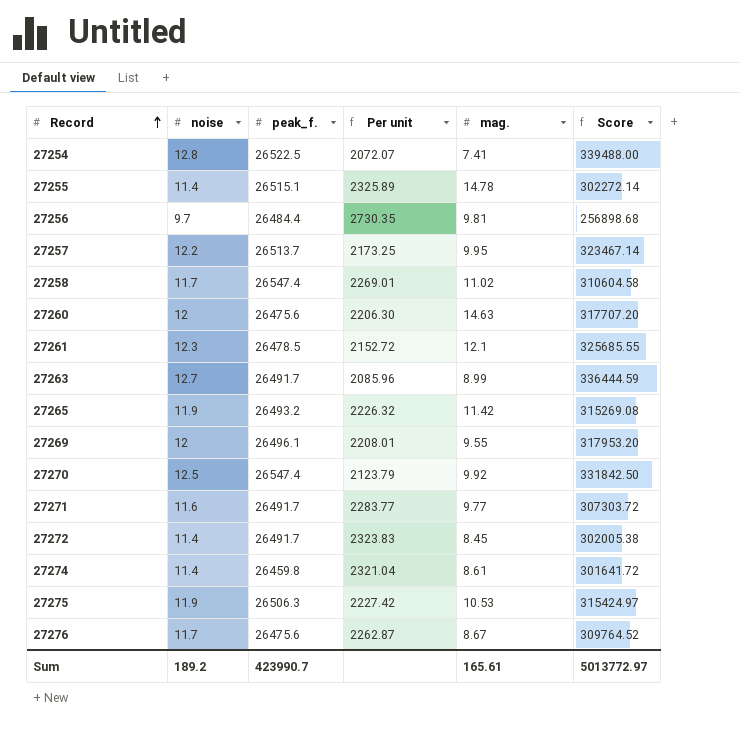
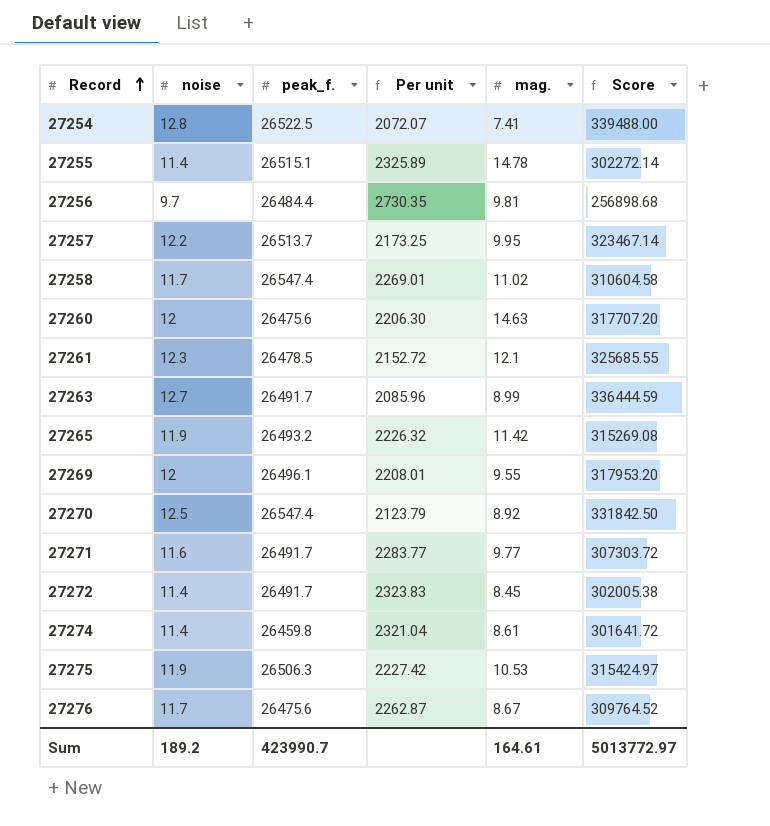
27270 | mag.: 9.92 -> 8.92
Sum | mag.: 165.61 -> 164.61

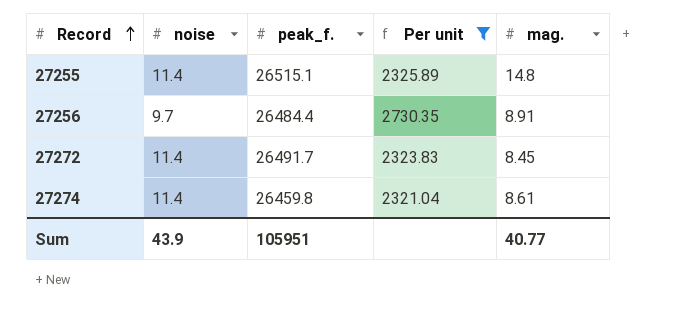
filter: none -> Per unit >= 2321.04
column Score | formula: [noise] * [peak_f.] -> none
27255 | mag.: 14.78 -> 14.8
27256 | mag.: 9.81 -> 8.91
Sum | noise: 189.2 -> 43.9
Sum | peak_f.: 423990.7 -> 105951
Sum | mag.: 164.61 -> 40.77

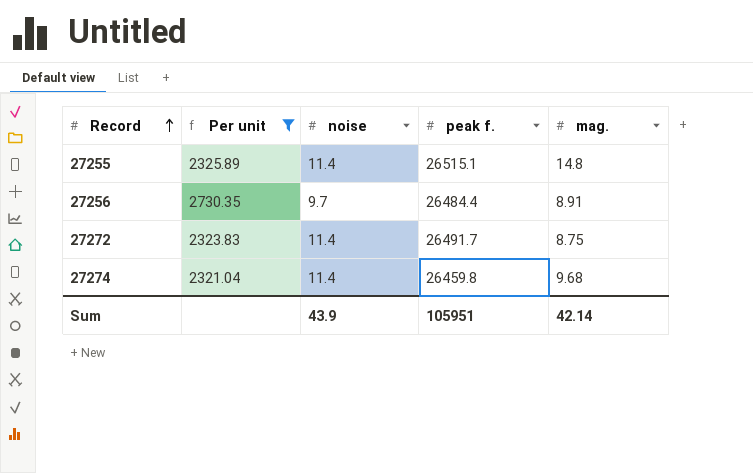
column Per unit | position: 4 -> 2
column name: peak_f. -> peak f.
27272 | mag.: 8.45 -> 8.75
27274 | mag.: 8.61 -> 9.68
Sum | mag.: 40.77 -> 42.14

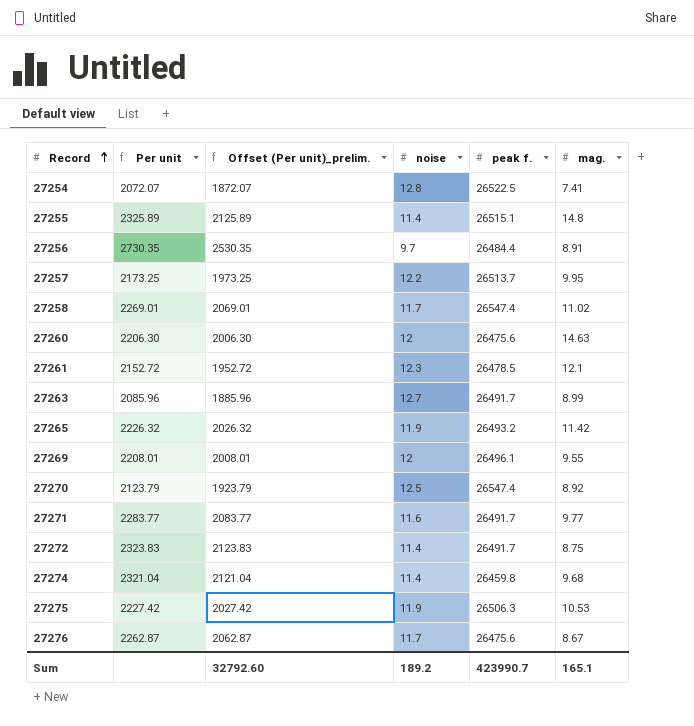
filter: Per unit >= 2321.04 -> none
column Offset (Per unit)_prelim. | formula: none -> [Per unit] - 200
Sum | noise: 43.9 -> 189.2
Sum | peak f.: 105951 -> 423990.7
Sum | mag.: 42.14 -> 165.1

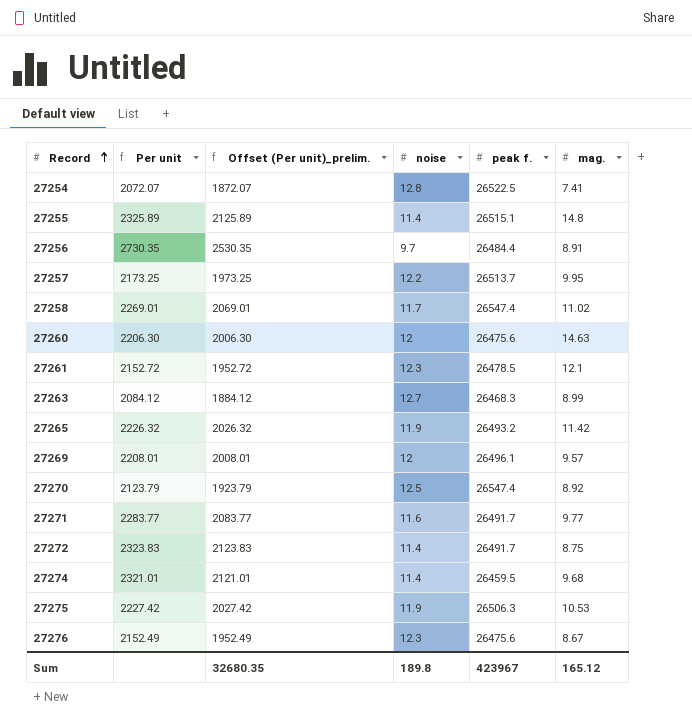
27263 | Per unit: 2085.96 -> 2084.12
27263 | Offset (Per unit)_prelim.: 1885.96 -> 1884.12
27263 | peak f.: 26491.7 -> 26468.3
27269 | mag.: 9.55 -> 9.57
27274 | Per unit: 2321.04 -> 2321.01
27274 | Offset (Per unit)_prelim.: 2121.04 -> 2121.01
27274 | peak f.: 26459.8 -> 26459.5
27276 | Per unit: 2262.87 -> 2152.49
27276 | Offset (Per unit)_prelim.: 2062.87 -> 1952.49
27276 | noise: 11.7 -> 12.3
Sum | Offset (Per unit)_prelim.: 32792.60 -> 32680.35
Sum | noise: 189.2 -> 189.8
Sum | peak f.: 423990.7 -> 423967
Sum | mag.: 165.1 -> 165.12

